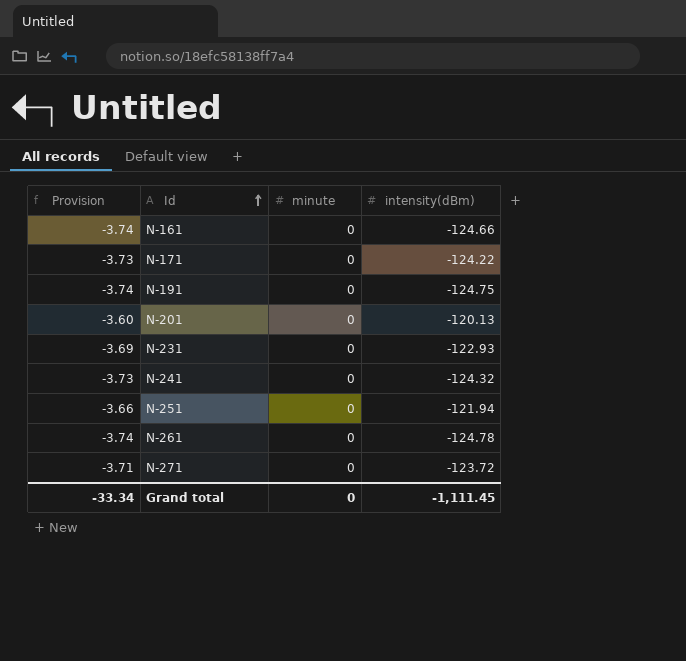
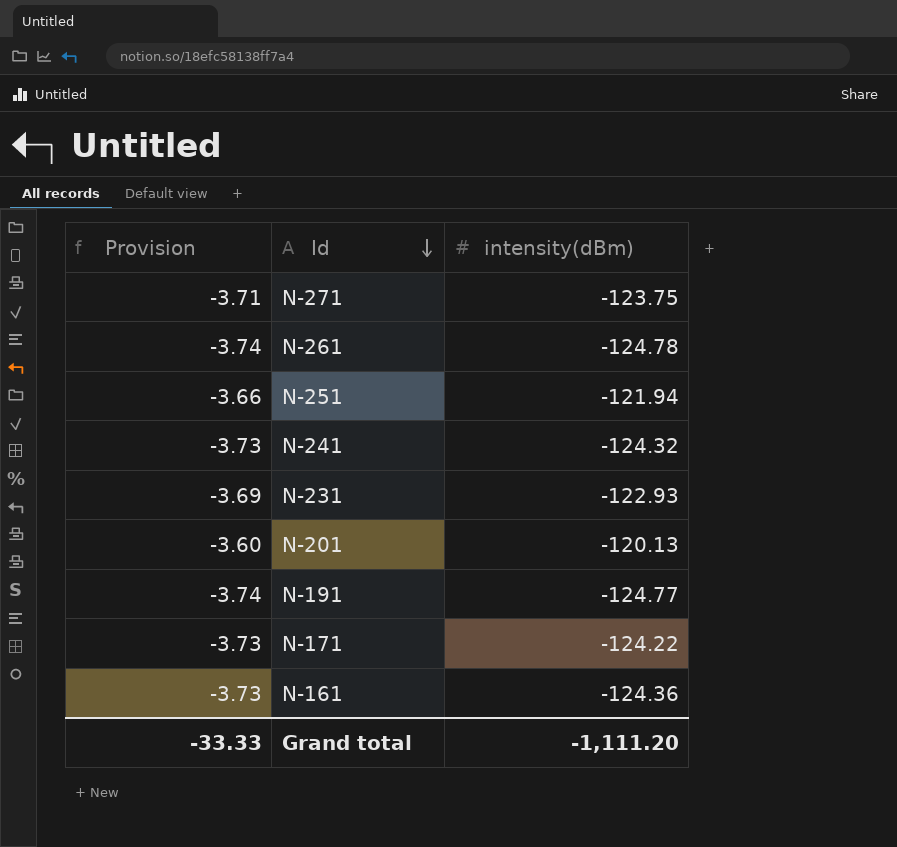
row order: Id ascending -> Id descending
column minute | position: 3 -> none
N-271 | intensity(dBm): -123.72 -> -123.75
N-191 | intensity(dBm): -124.75 -> -124.77
N-161 | Provision: -3.74 -> -3.73
N-161 | intensity(dBm): -124.66 -> -124.36
Grand total | Provision: -33.34 -> -33.33
Grand total | intensity(dBm): -1,111.45 -> -1,111.20

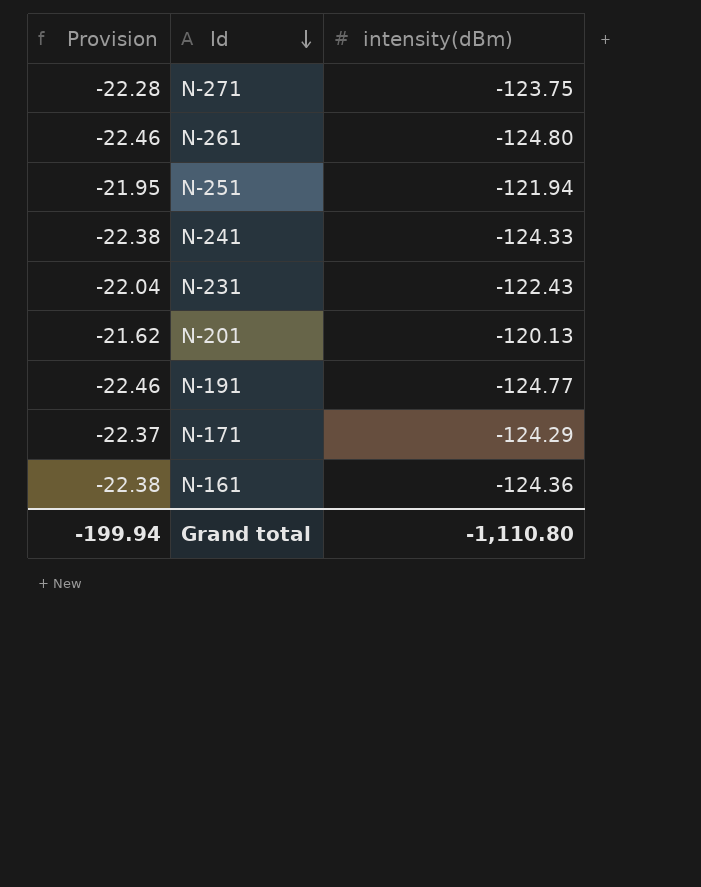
column Provision | formula: [intensity(dBm)] * 0.03 -> [intensity(dBm)] * 0.18
N-261 | intensity(dBm): -124.78 -> -124.80
N-241 | intensity(dBm): -124.32 -> -124.33
N-231 | intensity(dBm): -122.93 -> -122.43
N-171 | intensity(dBm): -124.22 -> -124.29
Grand total | Provision: -33.33 -> -199.94
Grand total | intensity(dBm): -1,111.20 -> -1,110.80

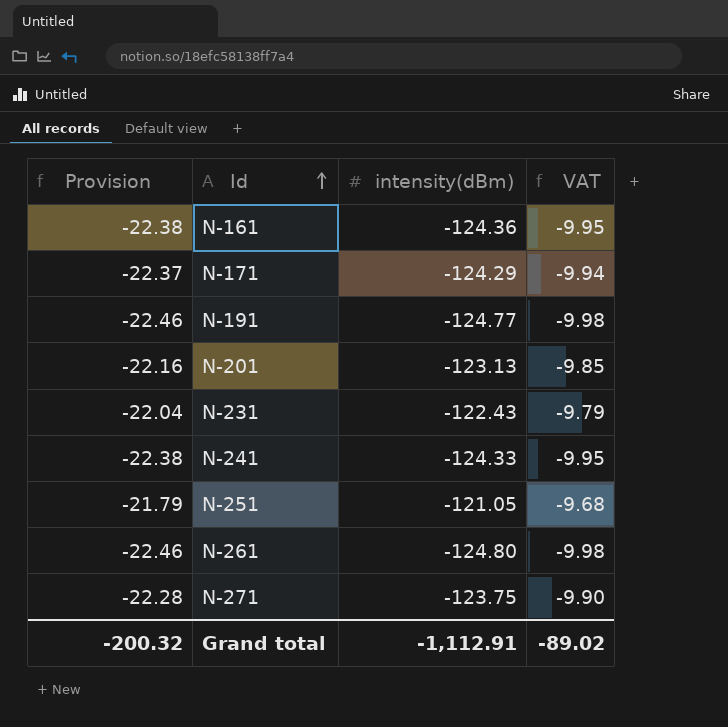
row order: Id descending -> Id ascending
column VAT | formula: none -> [intensity(dBm)] * 0.08
N-201 | Provision: -21.62 -> -22.16
N-201 | intensity(dBm): -120.13 -> -123.13
N-251 | Provision: -21.95 -> -21.79
N-251 | intensity(dBm): -121.94 -> -121.05
Grand total | Provision: -199.94 -> -200.32
Grand total | intensity(dBm): -1,110.80 -> -1,112.91

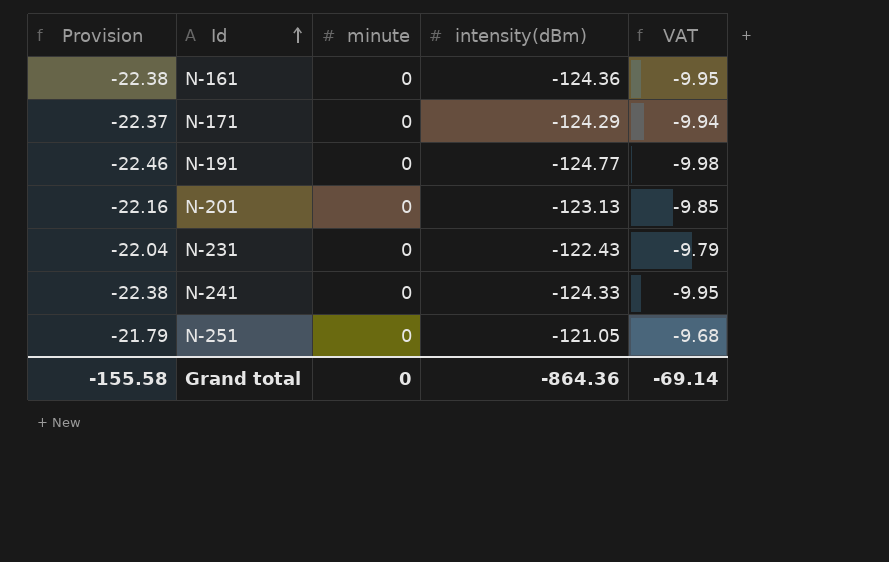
column minute | position: none -> 3
row N-261: -22.46 | -124.80 | -9.98 -> none
row N-271: -22.28 | -123.75 | -9.90 -> none
Grand total | Provision: -200.32 -> -155.58
Grand total | intensity(dBm): -1,112.91 -> -864.36
Grand total | VAT: -89.02 -> -69.14

